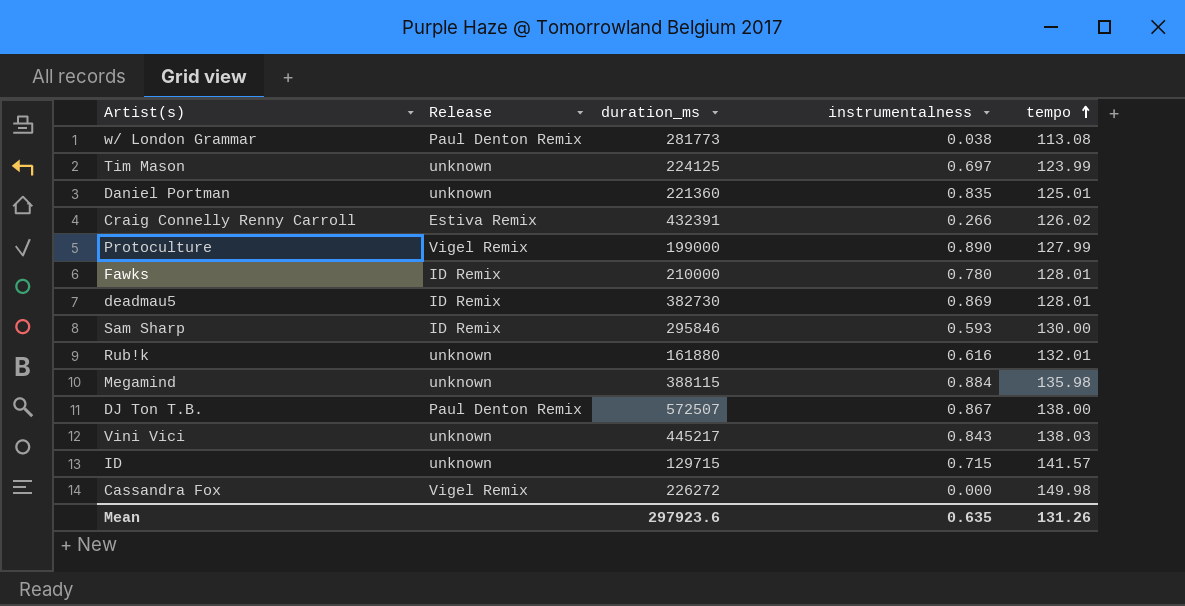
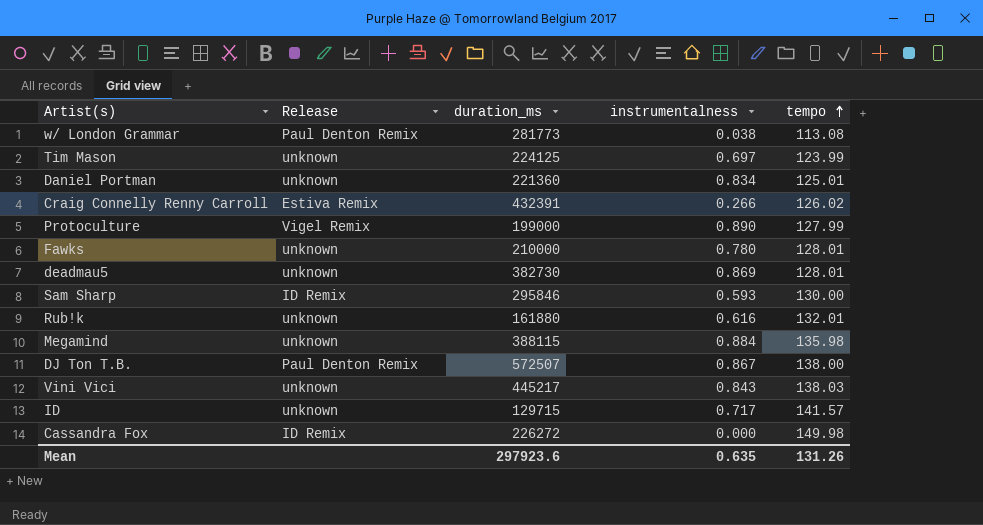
Daniel Portman | instrumentalness: 0.835 -> 0.834
Fawks | Release: ID Remix -> unknown
deadmau5 | Release: ID Remix -> unknown
ID | instrumentalness: 0.715 -> 0.717
Cassandra Fox | Release: Vigel Remix -> ID Remix

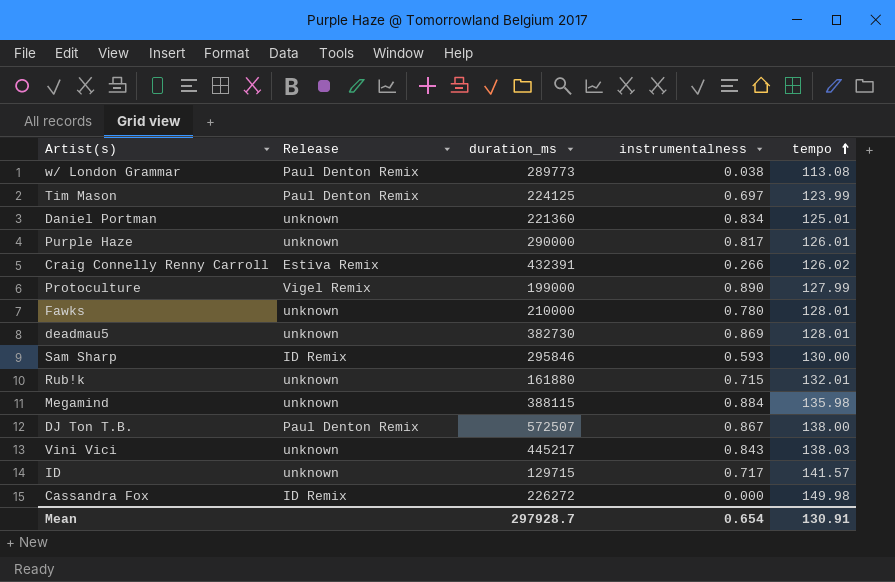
w/ London Grammar | duration_ms: 281773 -> 289773
Tim Mason | Release: unknown -> Paul Denton Remix
row Purple Haze: none -> unknown | 290000 | 0.817 | 126.01
Rub!k | instrumentalness: 0.616 -> 0.715
Mean | duration_ms: 297923.6 -> 297928.7
Mean | instrumentalness: 0.635 -> 0.654
Mean | tempo: 131.26 -> 130.91

